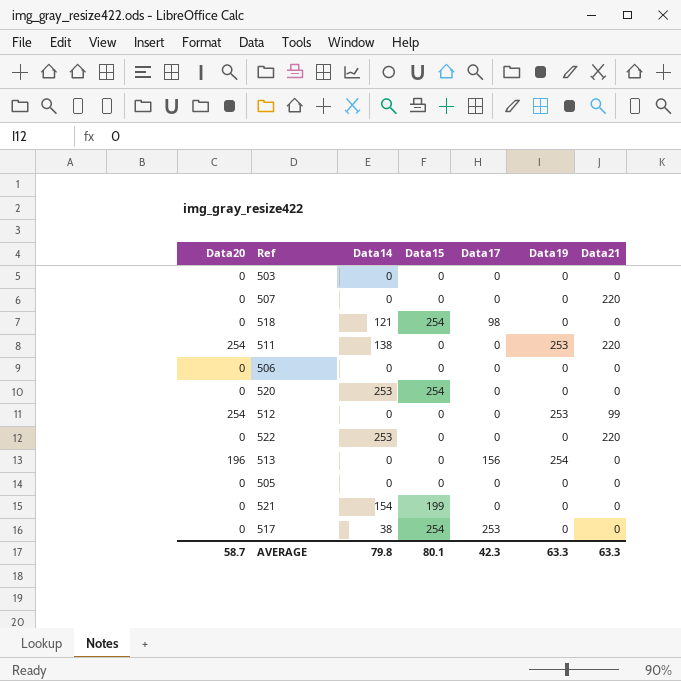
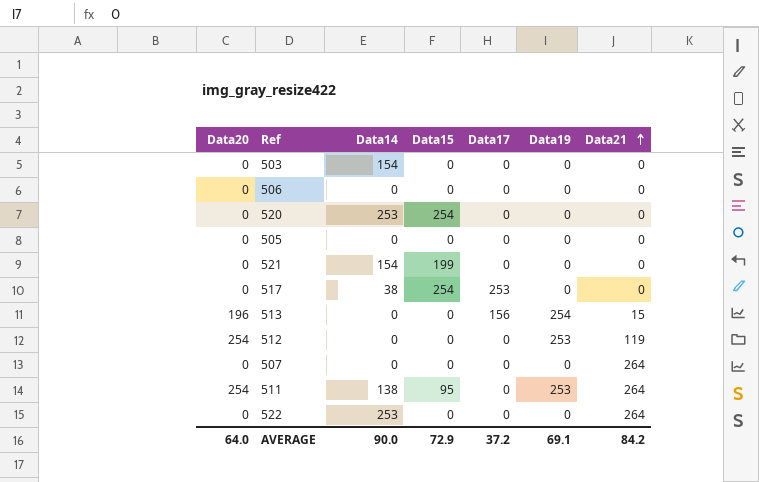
row order: none -> Data21 ascending
row 518: 0 | 121 | 254 | 98 | 0 | 0 -> none
503 | Data14: 0 -> 154
513 | Data21: 0 -> 15
512 | Data21: 99 -> 119
507 | Data21: 220 -> 264
511 | Data15: 0 -> 95
511 | Data21: 220 -> 264
522 | Data21: 220 -> 264
AVERAGE | Data20: 58.7 -> 64.0
AVERAGE | Data14: 79.8 -> 90.0
AVERAGE | Data15: 80.1 -> 72.9
AVERAGE | Data17: 42.3 -> 37.2
AVERAGE | Data19: 63.3 -> 69.1
AVERAGE | Data21: 63.3 -> 84.2

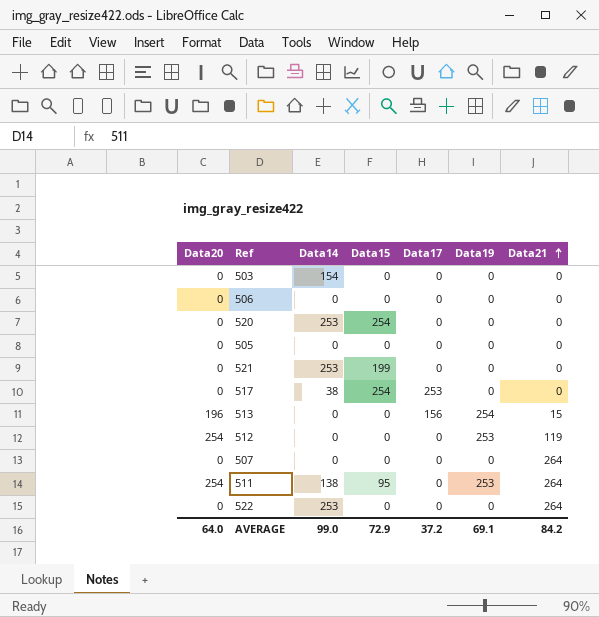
521 | Data14: 154 -> 253
AVERAGE | Data14: 90.0 -> 99.0

